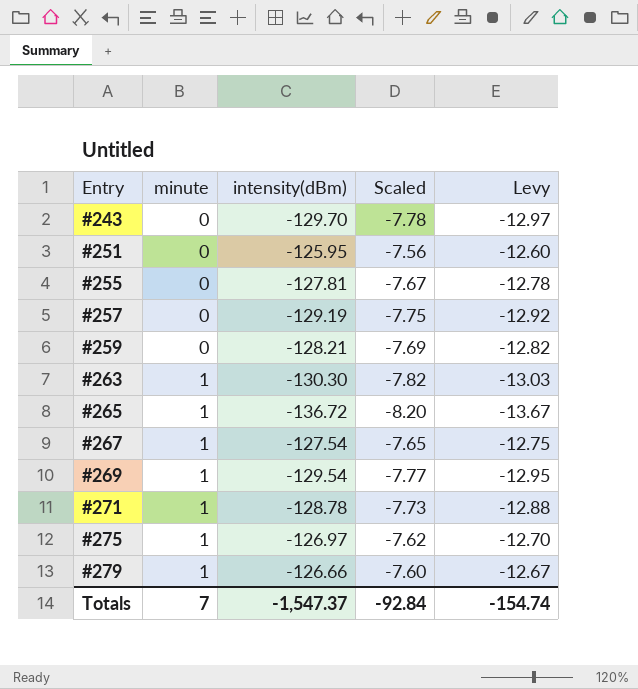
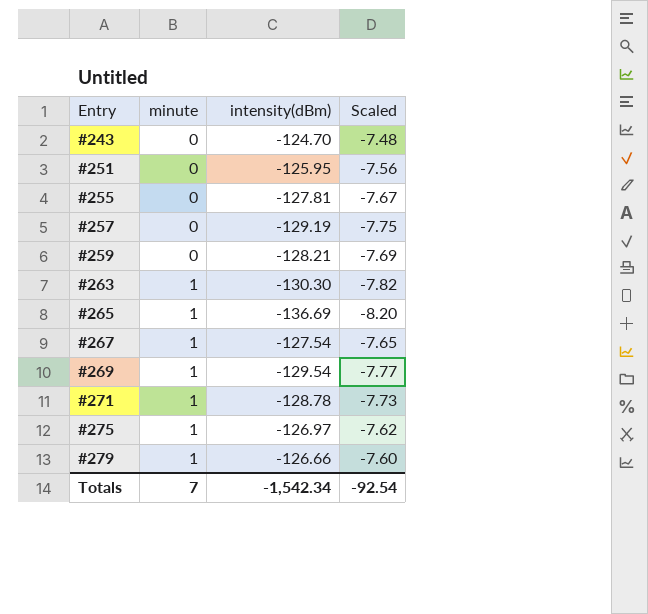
column Levy | formula: [intensity(dBm)] * 0.1 -> none
#243 | intensity(dBm): -129.70 -> -124.70
#243 | Scaled: -7.78 -> -7.48
#265 | intensity(dBm): -136.72 -> -136.69
Totals | intensity(dBm): -1,547.37 -> -1,542.34
Totals | Scaled: -92.84 -> -92.54

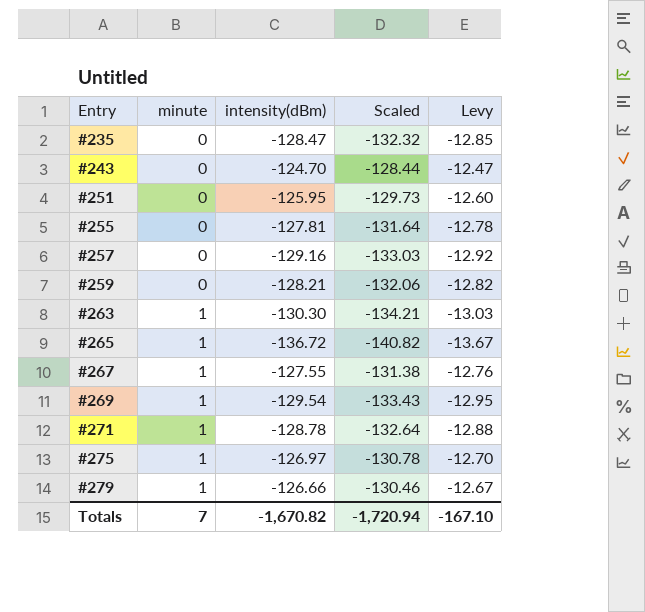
column Scaled | formula: [intensity(dBm)] * 0.06 -> [intensity(dBm)] * 1.03
column Levy | formula: none -> [intensity(dBm)] * 0.1
row #235: none -> 0 | -128.47 | -132.32 | -12.85
#257 | intensity(dBm): -129.19 -> -129.16
#265 | intensity(dBm): -136.69 -> -136.72
#267 | intensity(dBm): -127.54 -> -127.55
Totals | intensity(dBm): -1,542.34 -> -1,670.82
Totals | Scaled: -92.54 -> -1,720.94

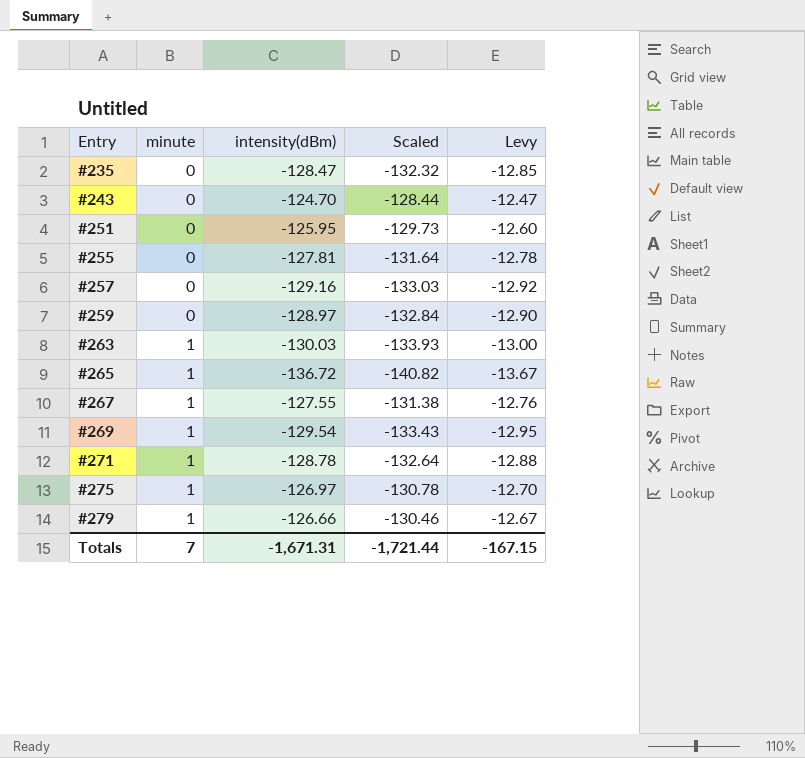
#259 | intensity(dBm): -128.21 -> -128.97
#259 | Scaled: -132.06 -> -132.84
#259 | Levy: -12.82 -> -12.90
#263 | intensity(dBm): -130.30 -> -130.03
#263 | Scaled: -134.21 -> -133.93
#263 | Levy: -13.03 -> -13.00
Totals | intensity(dBm): -1,670.82 -> -1,671.31
Totals | Scaled: -1,720.94 -> -1,721.44
Totals | Levy: -167.10 -> -167.15

